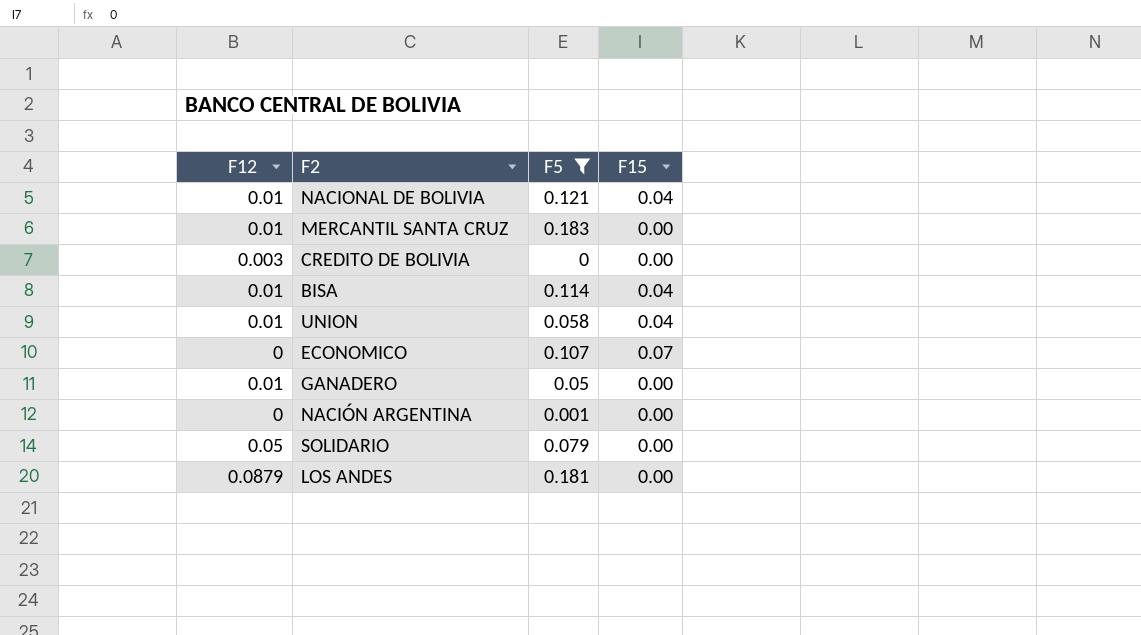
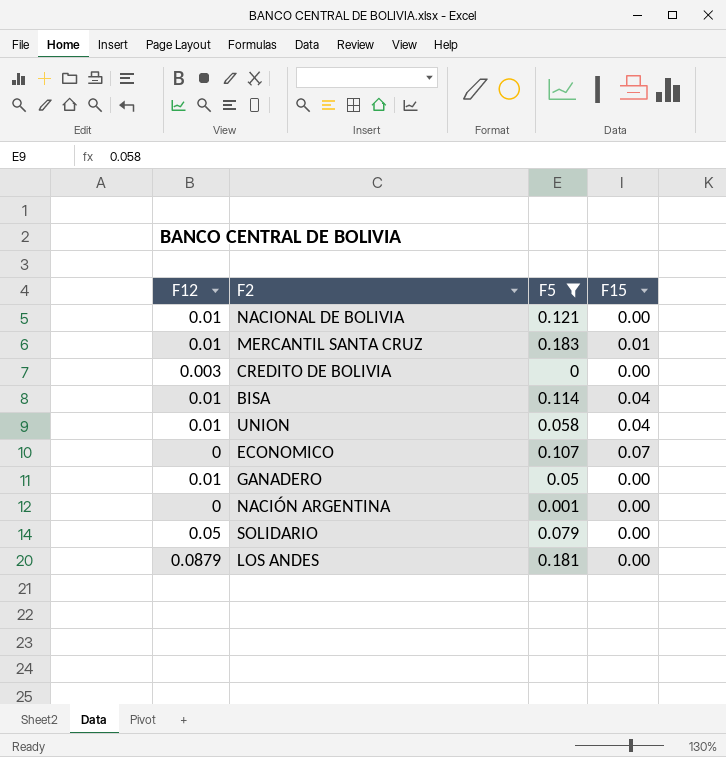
NACIONAL DE BOLIVIA | F15: 0.04 -> 0.00
MERCANTIL SANTA CRUZ | F15: 0.00 -> 0.01

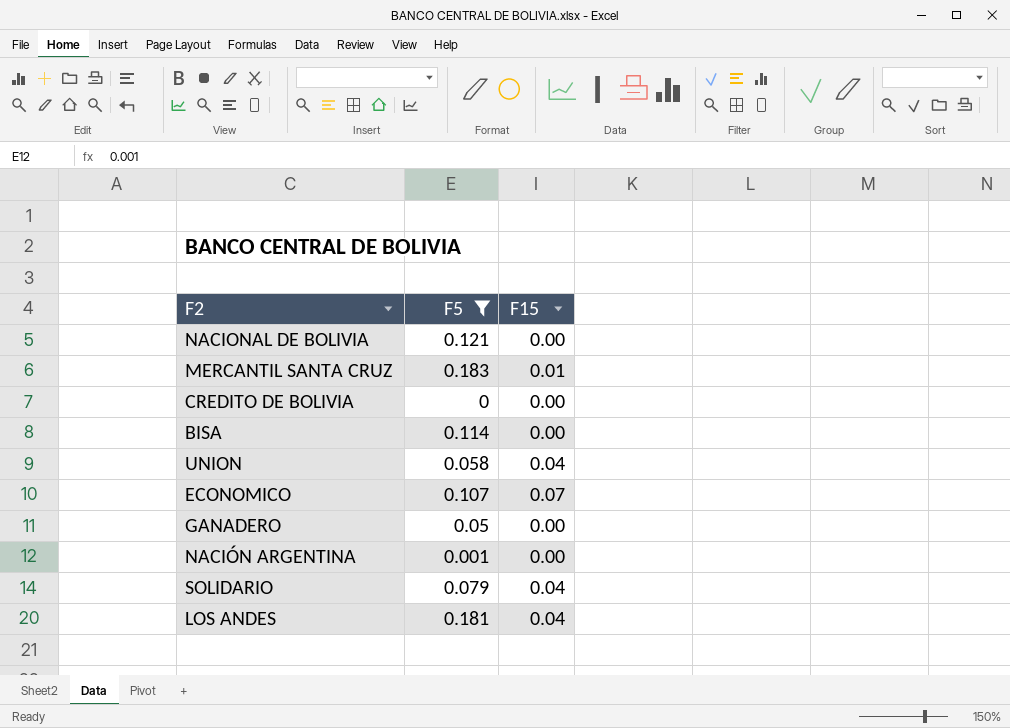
column F12 | position: 1 -> none
BISA | F15: 0.04 -> 0.00
SOLIDARIO | F15: 0.00 -> 0.04
LOS ANDES | F15: 0.00 -> 0.04

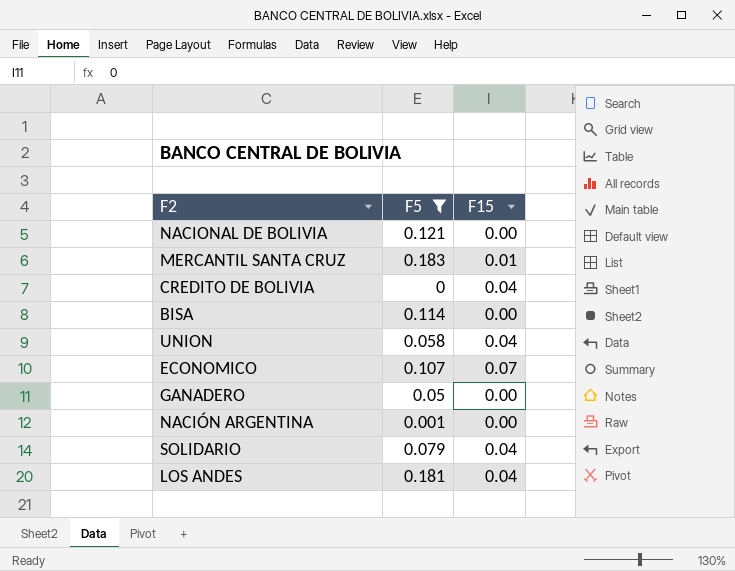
CREDITO DE BOLIVIA | F15: 0.00 -> 0.04

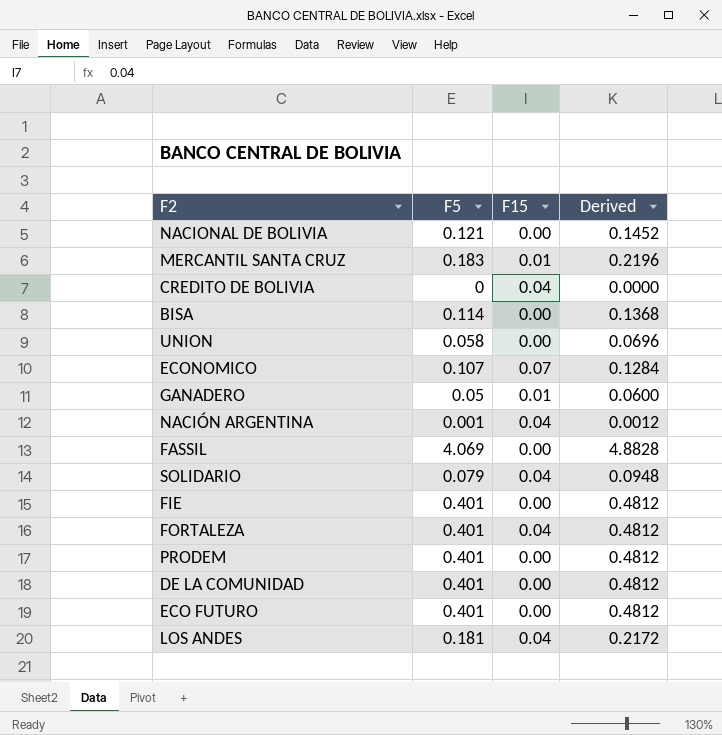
filter: F5 <= 0.183 -> none
column Derived | formula: none -> [F5] * 1.2
UNION | F15: 0.04 -> 0.00
GANADERO | F15: 0.00 -> 0.01
NACIÓN ARGENTINA | F15: 0.00 -> 0.04

